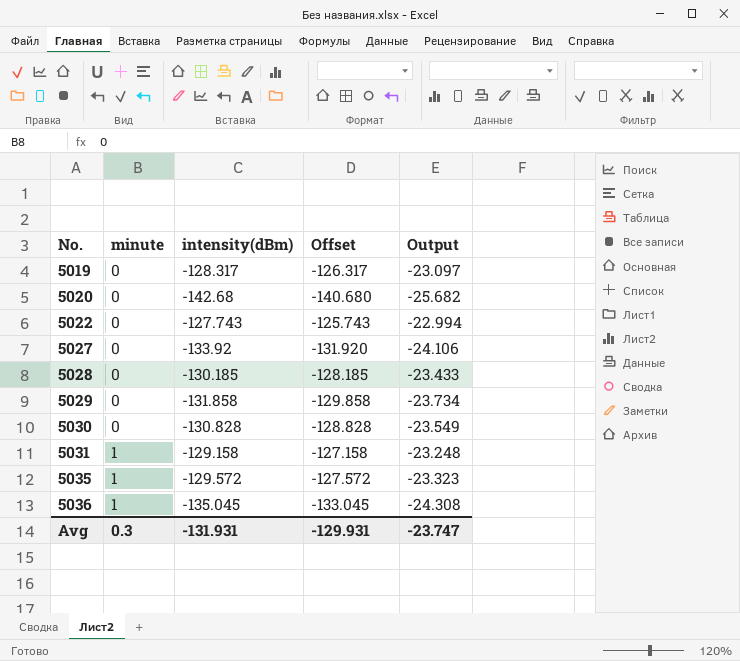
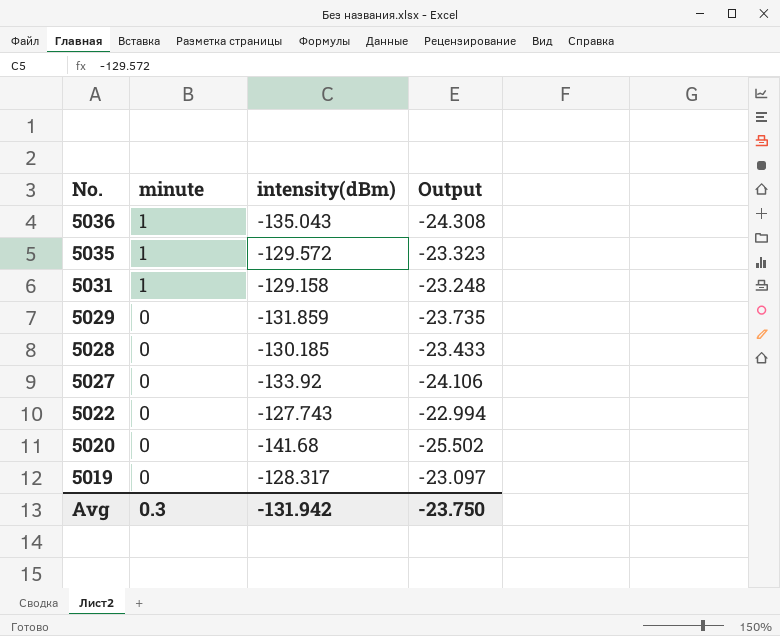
row order: No. ascending -> No. descending
column Offset | formula: [intensity(dBm)] + 2 -> none
row 5030: 0 | -130.828 | -128.828 | -23.549 -> none
5036 | intensity(dBm): -135.045 -> -135.043
5029 | intensity(dBm): -131.858 -> -131.859
5029 | Output: -23.734 -> -23.735
5020 | intensity(dBm): -142.68 -> -141.68
5020 | Output: -25.682 -> -25.502
Avg | intensity(dBm): -131.931 -> -131.942
Avg | Output: -23.747 -> -23.750

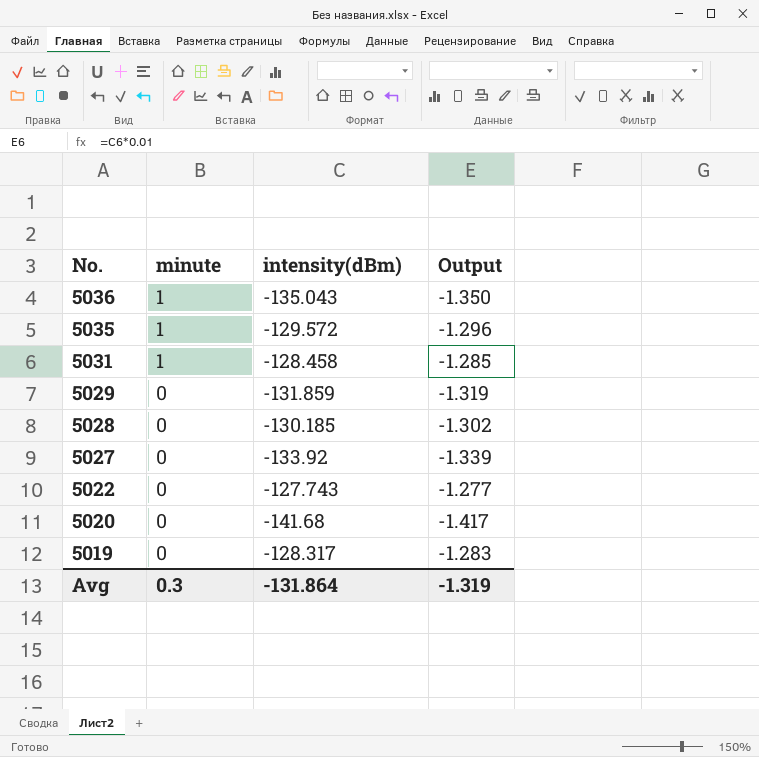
column Output | formula: [intensity(dBm)] * 0.18 -> [intensity(dBm)] * 0.01
5031 | intensity(dBm): -129.158 -> -128.458
Avg | intensity(dBm): -131.942 -> -131.864
Avg | Output: -23.750 -> -1.319

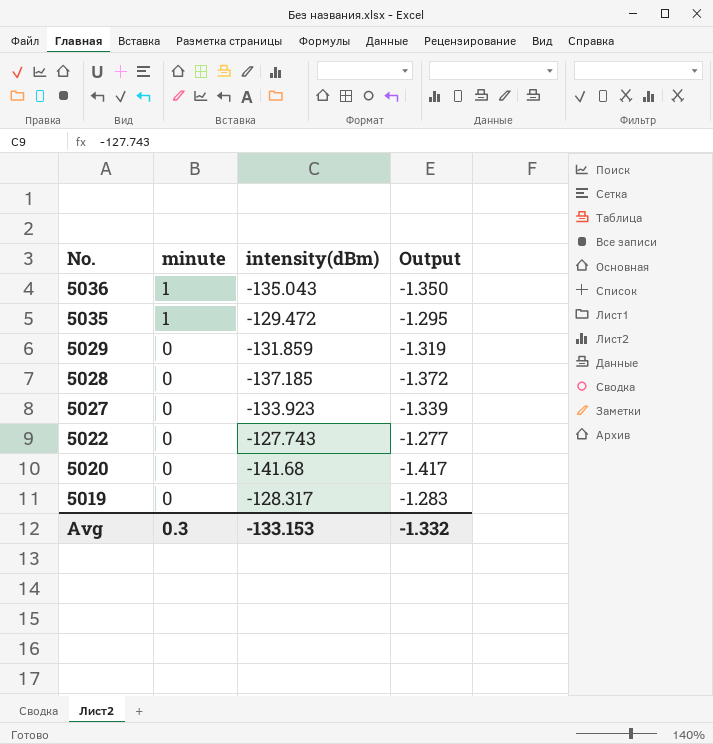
row 5031: 1 | -128.458 | -1.285 -> none
5035 | intensity(dBm): -129.572 -> -129.472
5035 | Output: -1.296 -> -1.295
5028 | intensity(dBm): -130.185 -> -137.185
5028 | Output: -1.302 -> -1.372
5027 | intensity(dBm): -133.92 -> -133.923
Avg | intensity(dBm): -131.864 -> -133.153
Avg | Output: -1.319 -> -1.332

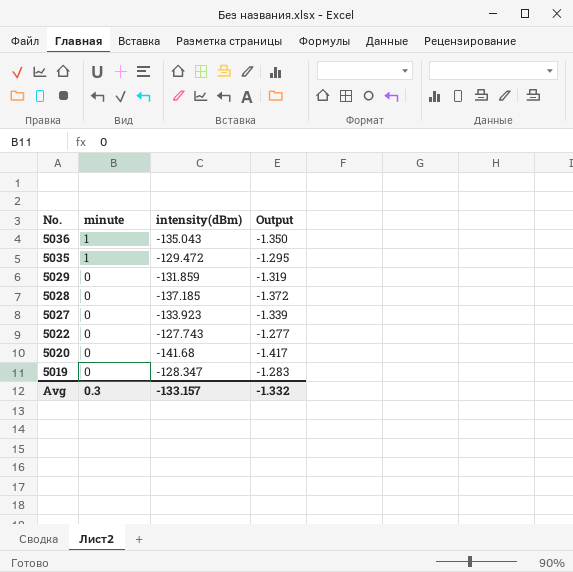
5019 | intensity(dBm): -128.317 -> -128.347
Avg | intensity(dBm): -133.153 -> -133.157

